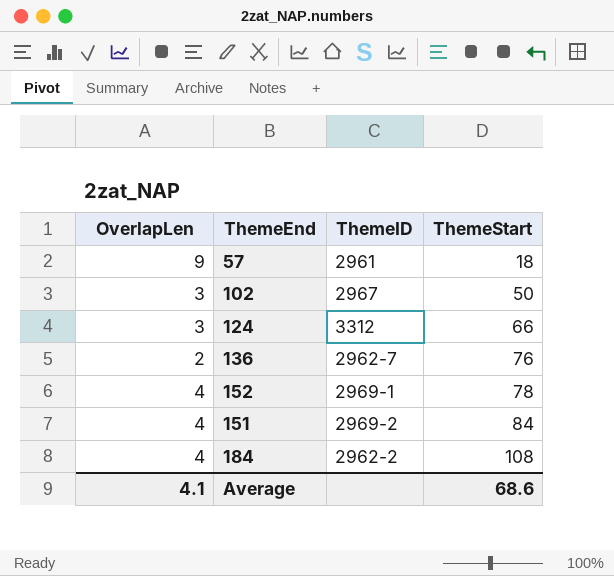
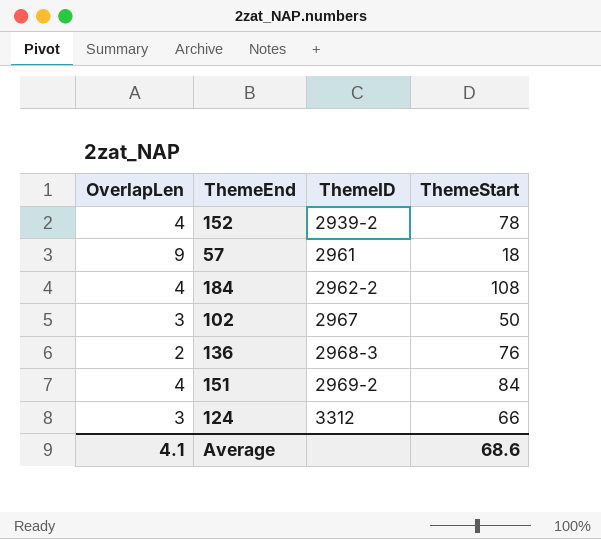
row order: ThemeStart ascending -> ThemeID ascending
152 | ThemeID: 2969-1 -> 2939-2
136 | ThemeID: 2962-7 -> 2968-3

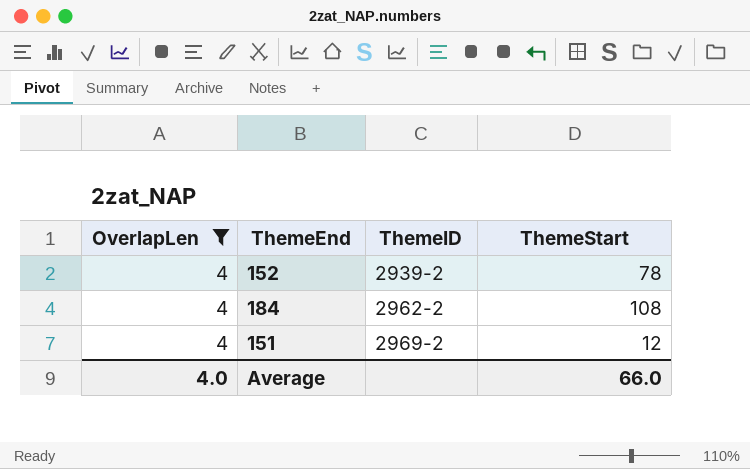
filter: none -> OverlapLen = 4
151 | ThemeStart: 84 -> 12
Average | OverlapLen: 4.1 -> 4.0
Average | ThemeStart: 68.6 -> 66.0

